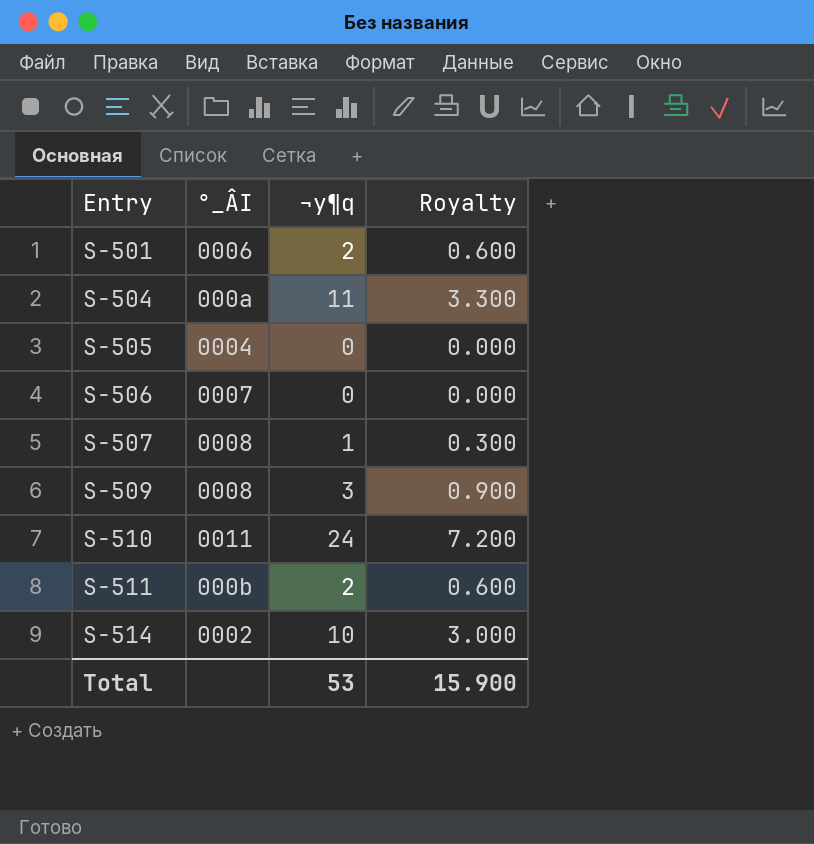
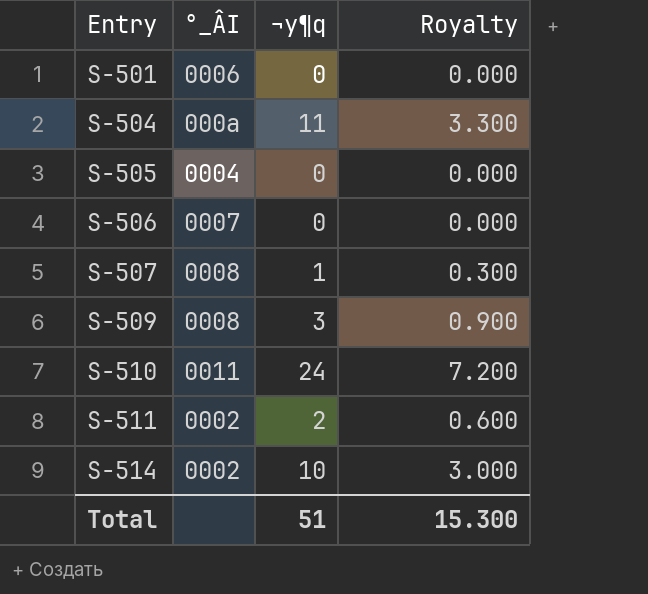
S-501 | ¬y¶q: 2 -> 0
S-501 | Royalty: 0.600 -> 0.000
S-511 | °_ÂI: 000b -> 0002
Total | ¬y¶q: 53 -> 51
Total | Royalty: 15.900 -> 15.300

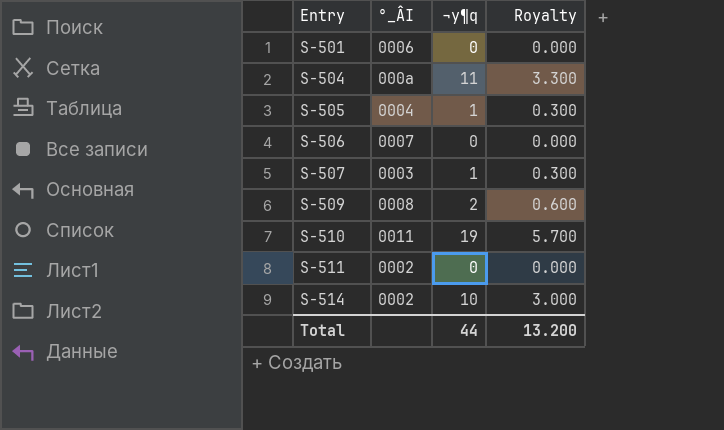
S-505 | ¬y¶q: 0 -> 1
S-505 | Royalty: 0.000 -> 0.300
S-507 | °_ÂI: 0008 -> 0003
S-509 | ¬y¶q: 3 -> 2
S-509 | Royalty: 0.900 -> 0.600
S-510 | ¬y¶q: 24 -> 19
S-510 | Royalty: 7.200 -> 5.700
S-511 | ¬y¶q: 2 -> 0
S-511 | Royalty: 0.600 -> 0.000
Total | ¬y¶q: 51 -> 44
Total | Royalty: 15.300 -> 13.200

